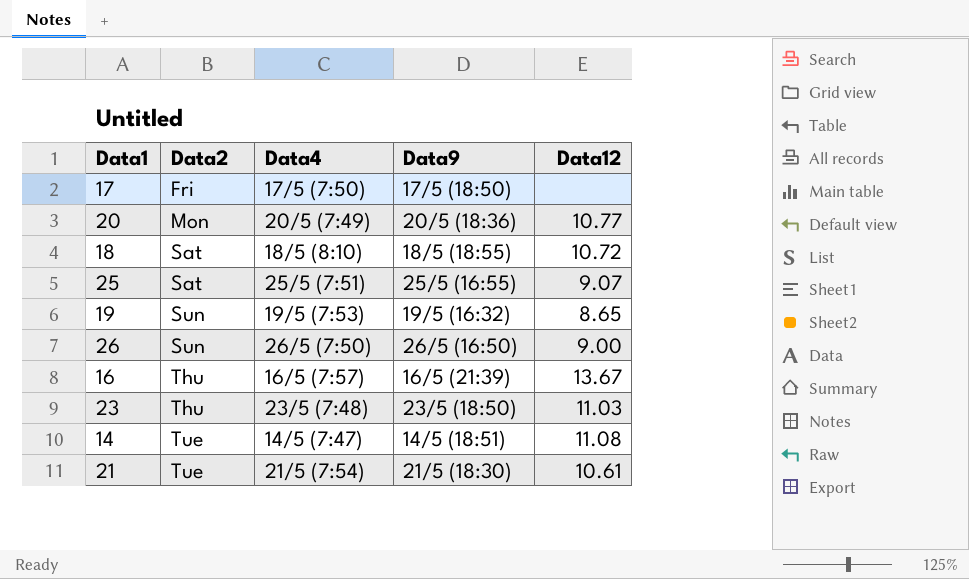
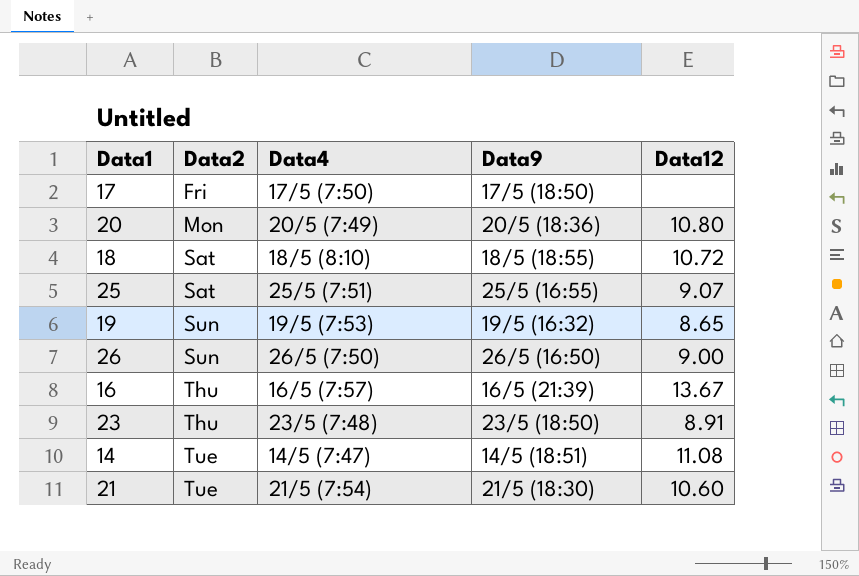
20 | Data12: 10.77 -> 10.80
23 | Data12: 11.03 -> 8.91
21 | Data12: 10.61 -> 10.60

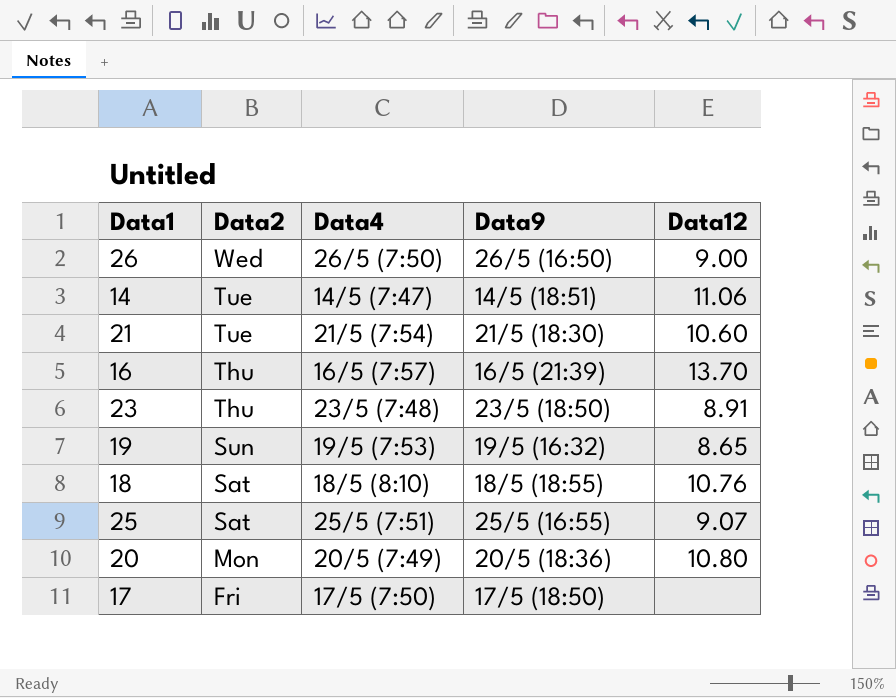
row order: Data2 ascending -> Data2 descending
26 | Data2: Sun -> Wed
14 | Data12: 11.08 -> 11.06
16 | Data12: 13.67 -> 13.70
18 | Data12: 10.72 -> 10.76

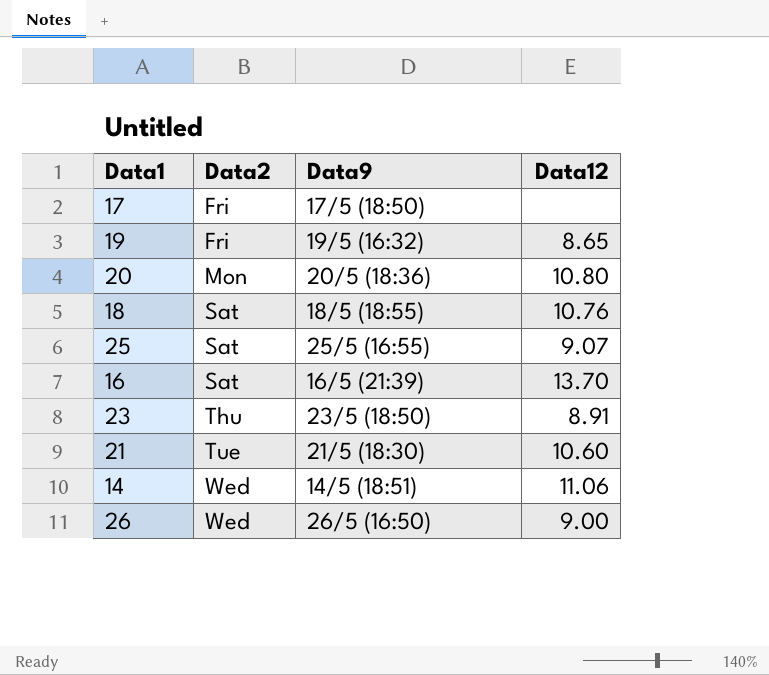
row order: Data2 descending -> Data2 ascending
column Data4 | position: 3 -> none
19 | Data2: Sun -> Fri
16 | Data2: Thu -> Sat
14 | Data2: Tue -> Wed

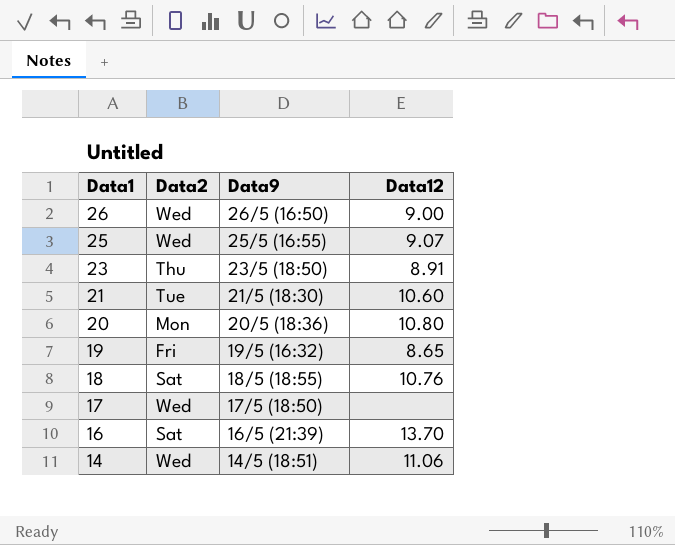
row order: Data2 ascending -> Data1 descending
25 | Data2: Sat -> Wed
17 | Data2: Fri -> Wed

